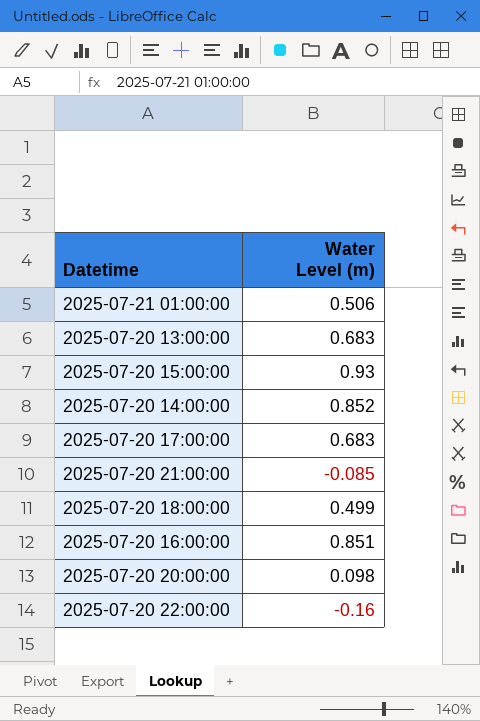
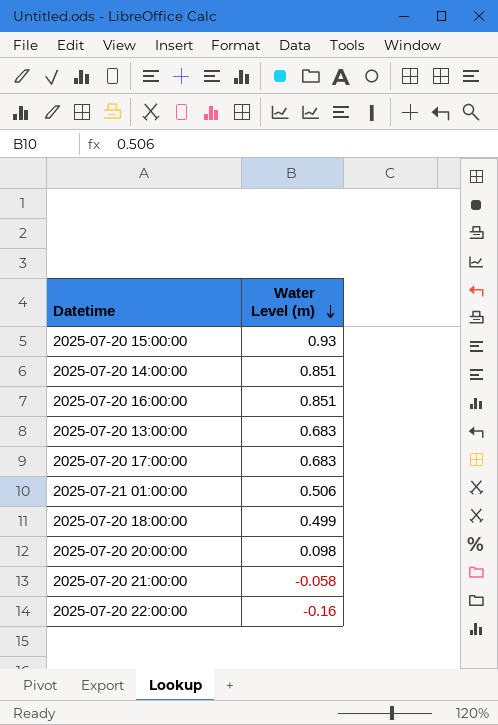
row order: none -> Water Level (m) descending
2025-07-20 14:00:00 | Water Level (m): 0.852 -> 0.851
2025-07-20 21:00:00 | Water Level (m): -0.085 -> -0.058

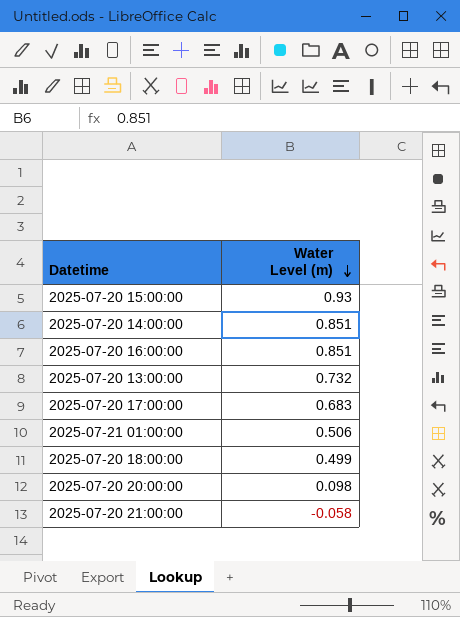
row 2025-07-20 22:00:00: -0.16 -> none
2025-07-20 13:00:00 | Water Level (m): 0.683 -> 0.732

